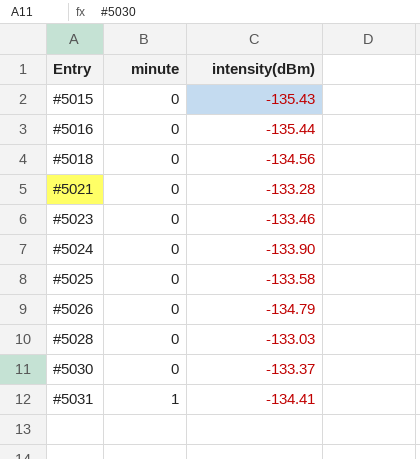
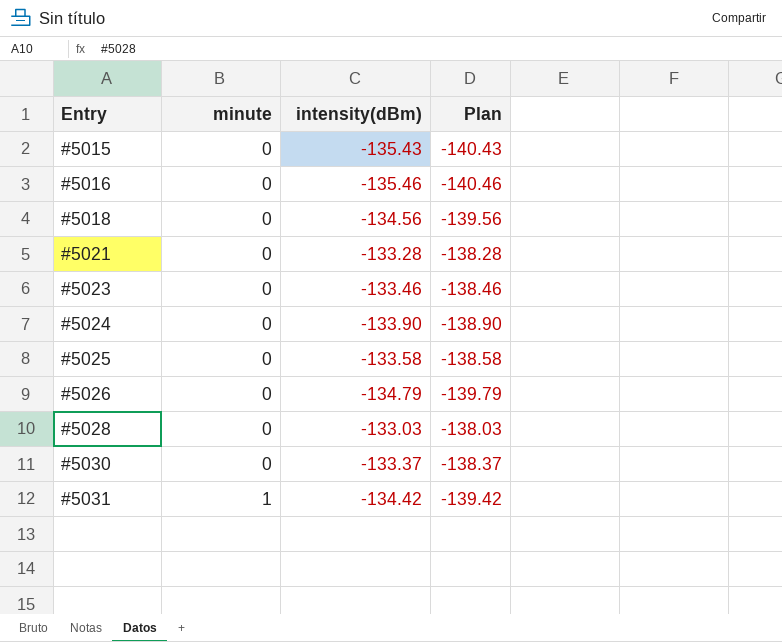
column Plan | formula: none -> [intensity(dBm)] - 5
#5016 | intensity(dBm): -135.44 -> -135.46
#5031 | intensity(dBm): -134.41 -> -134.42

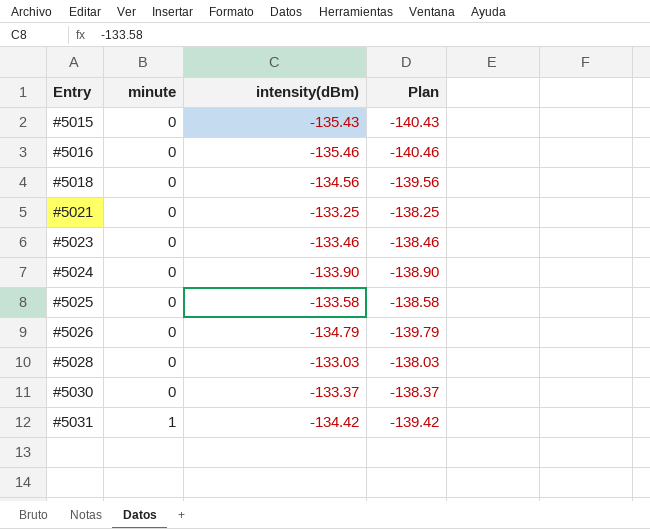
#5021 | intensity(dBm): -133.28 -> -133.25
#5021 | Plan: -138.28 -> -138.25

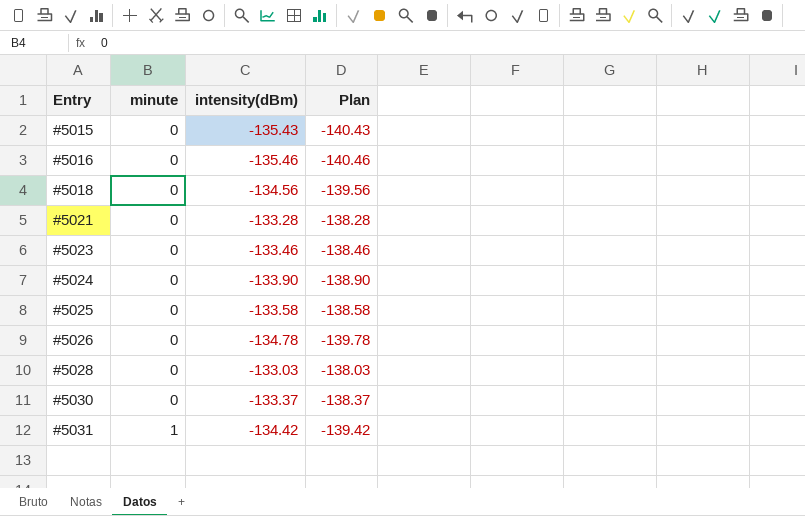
#5021 | intensity(dBm): -133.25 -> -133.28
#5021 | Plan: -138.25 -> -138.28
#5026 | intensity(dBm): -134.79 -> -134.78
#5026 | Plan: -139.79 -> -139.78

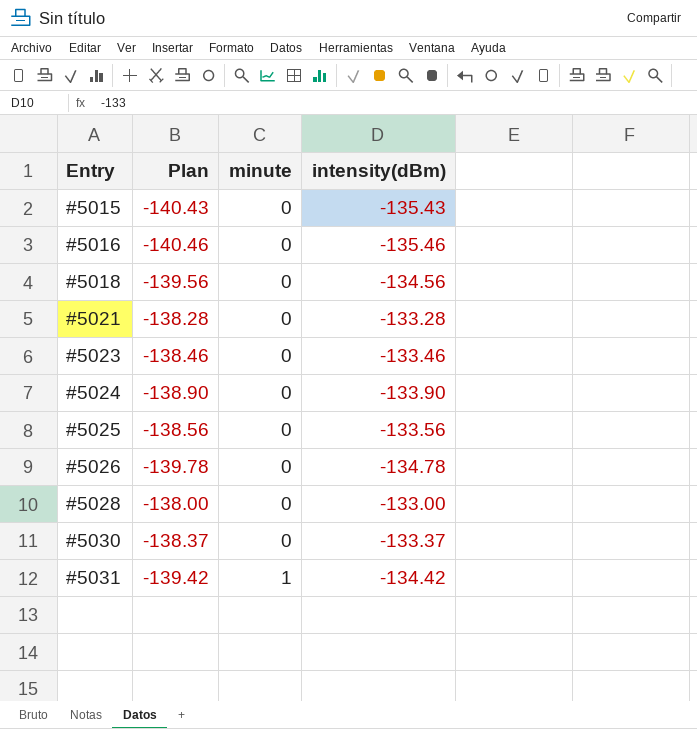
column Plan | position: 4 -> 2
#5025 | Plan: -138.58 -> -138.56
#5025 | intensity(dBm): -133.58 -> -133.56
#5028 | Plan: -138.03 -> -138.00
#5028 | intensity(dBm): -133.03 -> -133.00

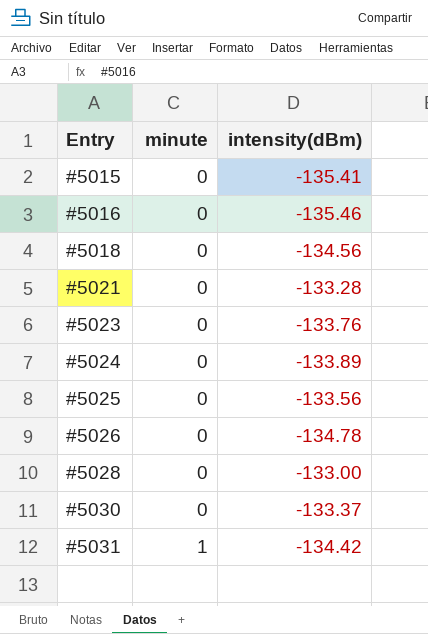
column Plan | formula: [intensity(dBm)] - 5 -> none
#5015 | intensity(dBm): -135.43 -> -135.41
#5023 | intensity(dBm): -133.46 -> -133.76
#5024 | intensity(dBm): -133.90 -> -133.89

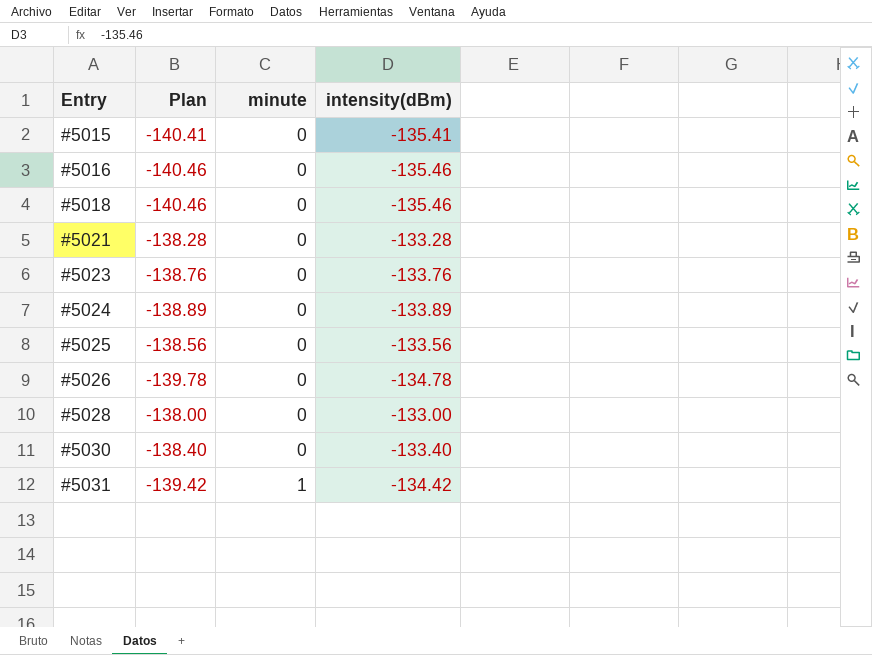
column Plan | formula: none -> [intensity(dBm)] - 5
#5018 | intensity(dBm): -134.56 -> -135.46
#5030 | intensity(dBm): -133.37 -> -133.40

